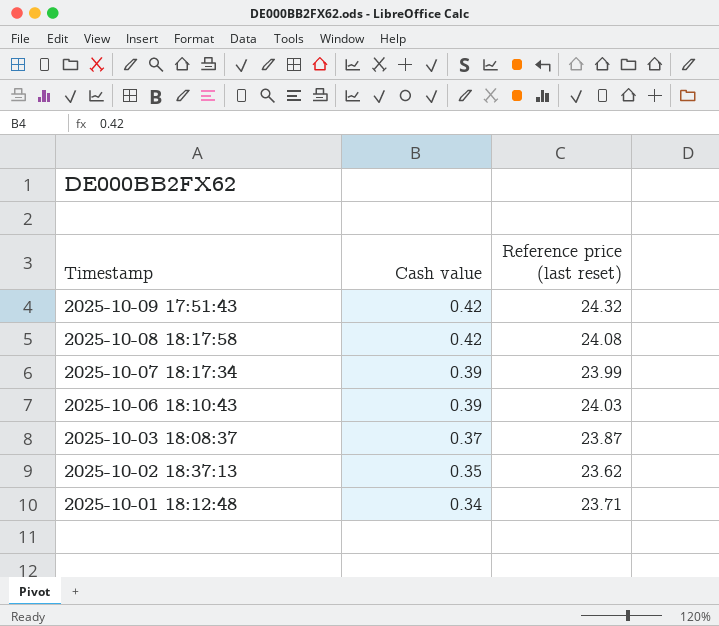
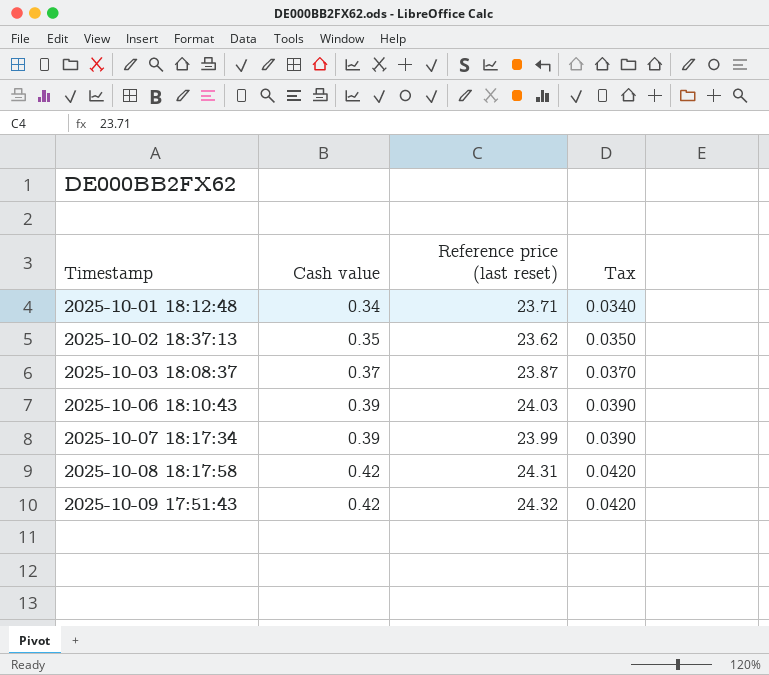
row order: Timestamp descending -> Timestamp ascending
column Tax | formula: none -> [Cash value] * 0.1
2025-10-08 18:17:58 | Reference price (last reset): 24.08 -> 24.31

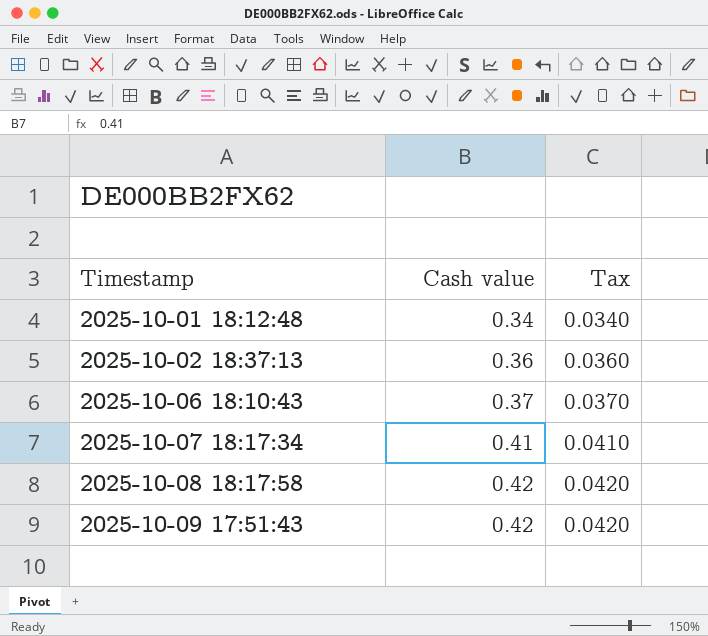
column Reference price (last reset) | position: 3 -> none
row 2025-10-03 18:08:37: 0.37 | 23.87 | 0.0370 -> none
2025-10-02 18:37:13 | Cash value: 0.35 -> 0.36
2025-10-02 18:37:13 | Tax: 0.0350 -> 0.0360
2025-10-06 18:10:43 | Cash value: 0.39 -> 0.37
2025-10-06 18:10:43 | Tax: 0.0390 -> 0.0370
2025-10-07 18:17:34 | Cash value: 0.39 -> 0.41
2025-10-07 18:17:34 | Tax: 0.0390 -> 0.0410

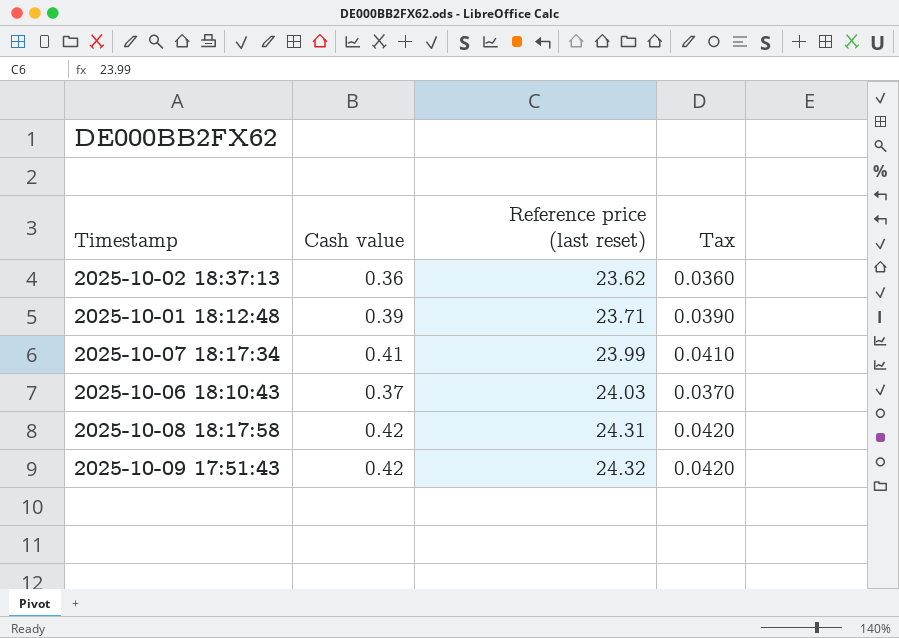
row order: Timestamp ascending -> Reference price (last reset) ascending
column Reference price (last reset) | position: none -> 3
2025-10-01 18:12:48 | Cash value: 0.34 -> 0.39
2025-10-01 18:12:48 | Tax: 0.0340 -> 0.0390

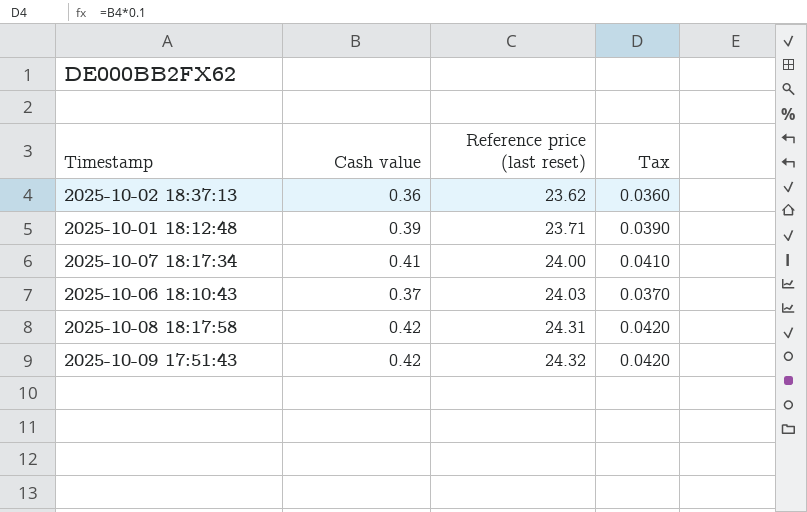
2025-10-07 18:17:34 | Reference price (last reset): 23.99 -> 24.00

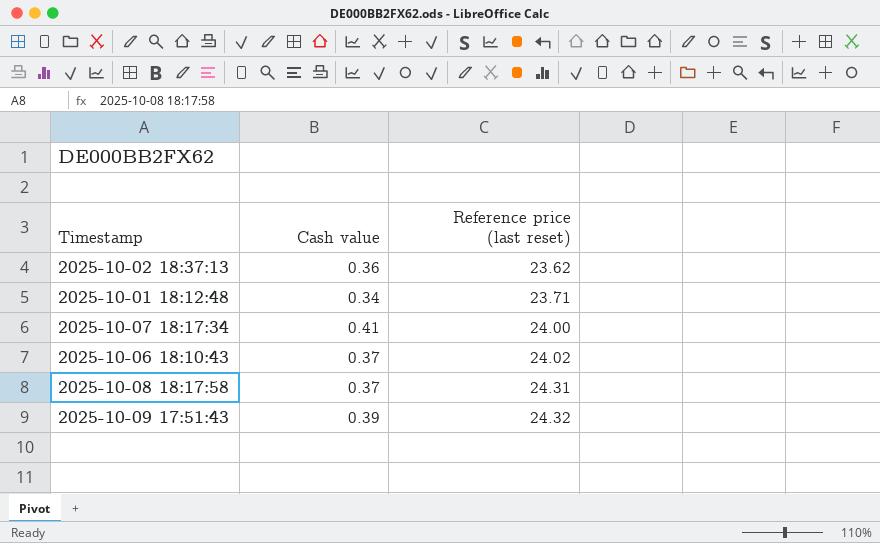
column Tax | formula: [Cash value] * 0.1 -> none
2025-10-01 18:12:48 | Cash value: 0.39 -> 0.34
2025-10-06 18:10:43 | Reference price (last reset): 24.03 -> 24.02
2025-10-08 18:17:58 | Cash value: 0.42 -> 0.37
2025-10-09 17:51:43 | Cash value: 0.42 -> 0.39

